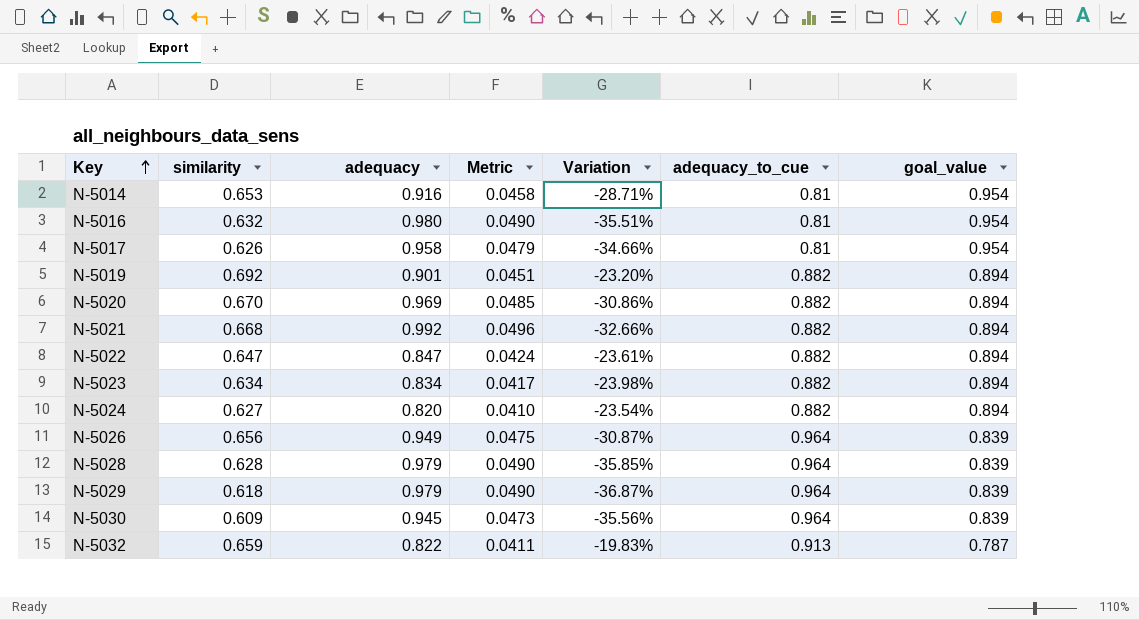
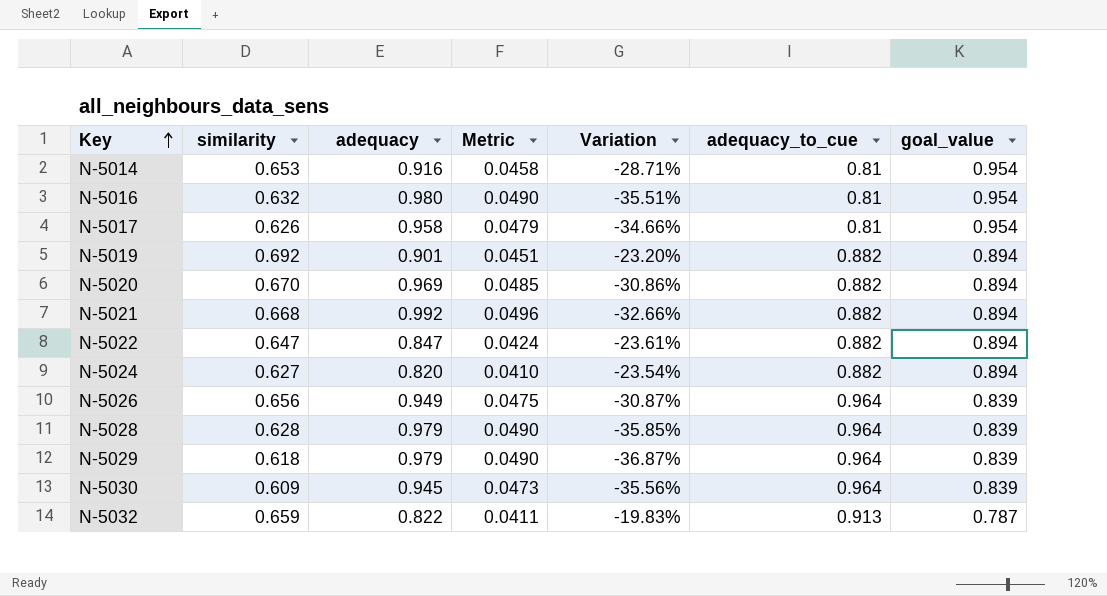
row N-5023: 0.634 | 0.834 | 0.0417 | -23.98% | 0.882 | 0.894 -> none

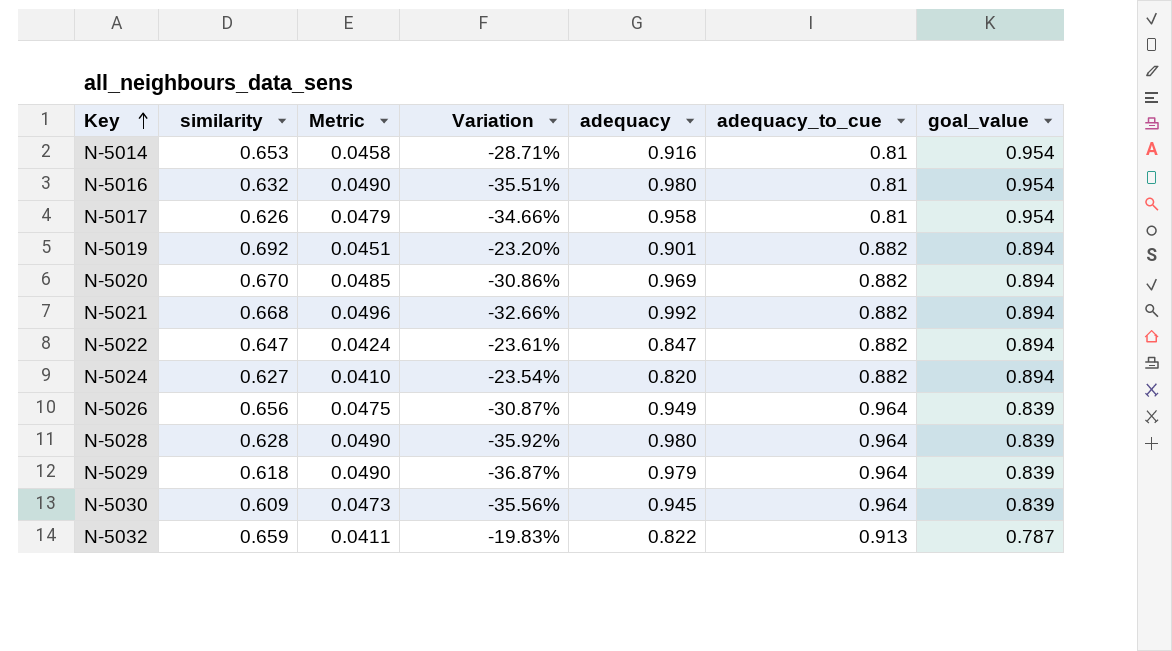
column adequacy | position: 3 -> 5
N-5028 | Variation: -35.85% -> -35.92%
N-5028 | adequacy: 0.979 -> 0.980

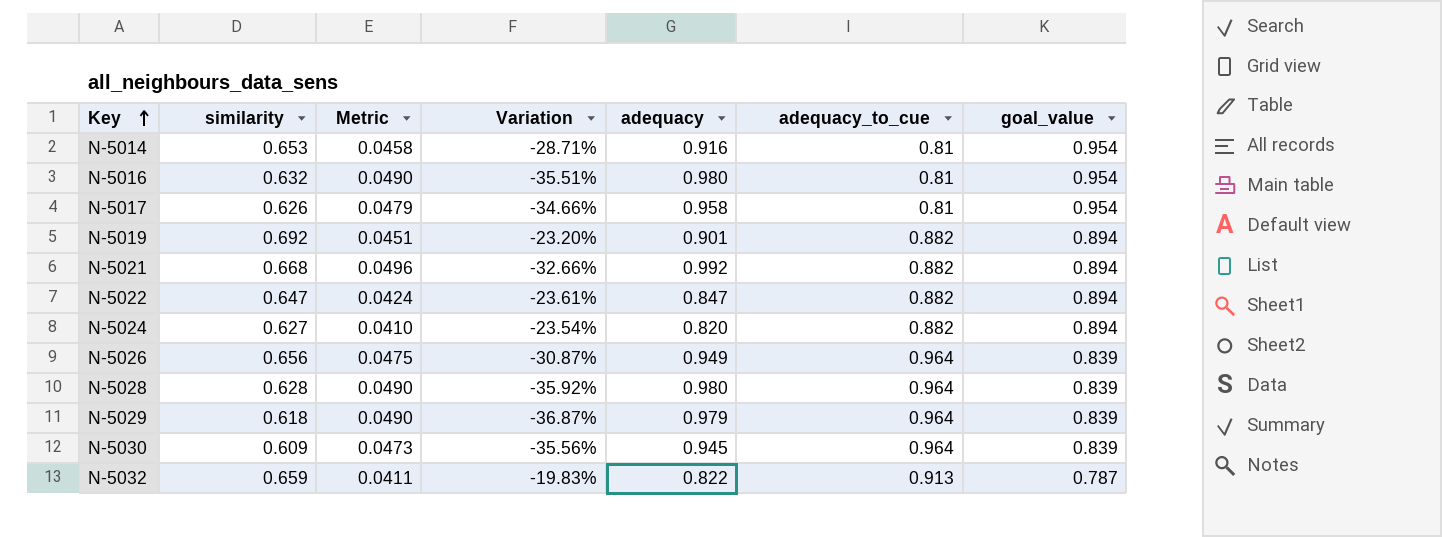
row N-5020: 0.670 | 0.0485 | -30.86% | 0.969 | 0.882 | 0.894 -> none

